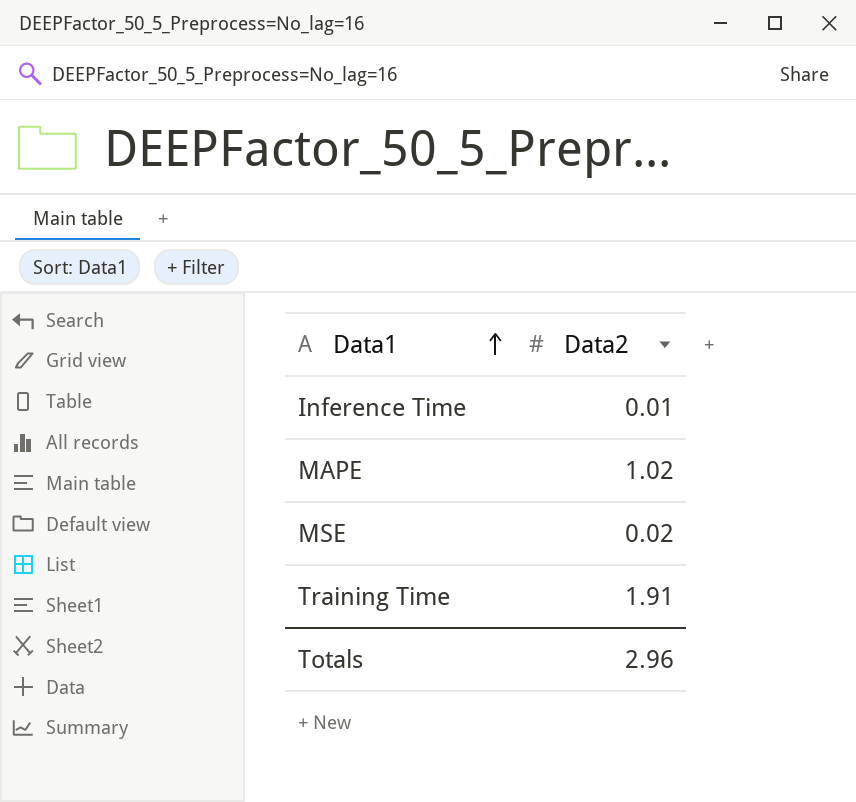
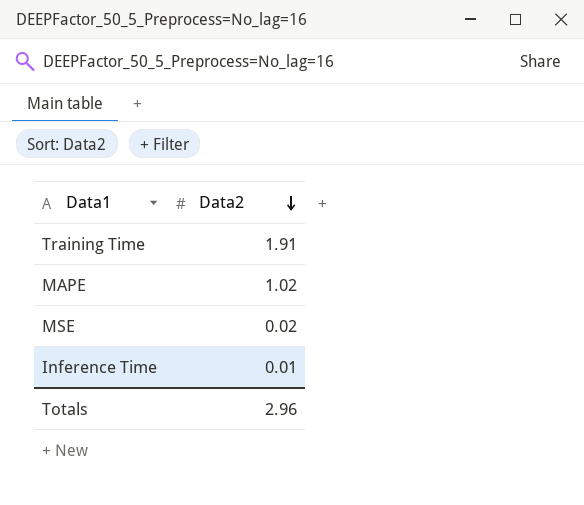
row order: Data1 ascending -> Data2 descending

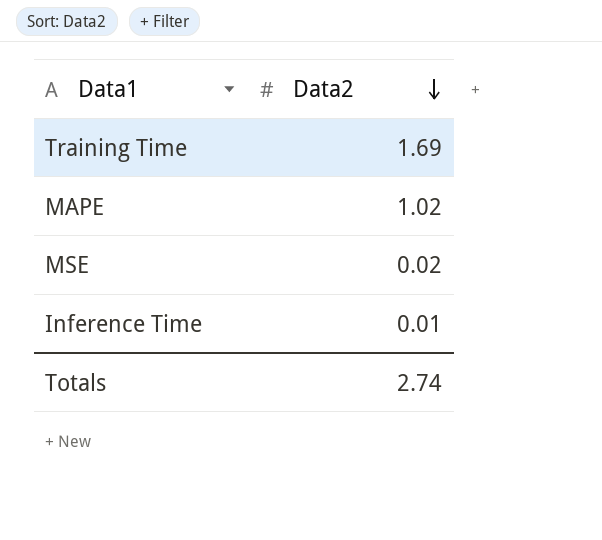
Training Time | Data2: 1.91 -> 1.69
Totals | Data2: 2.96 -> 2.74

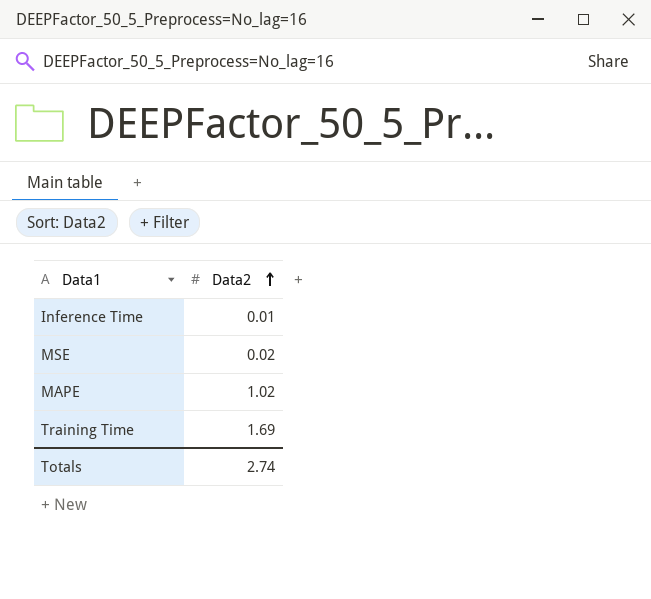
row order: Data2 descending -> Data2 ascending

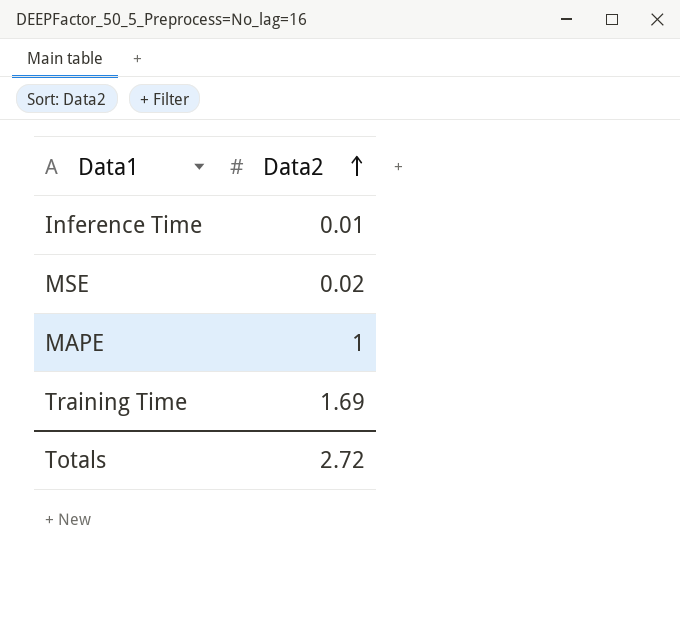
MAPE | Data2: 1.02 -> 1
Totals | Data2: 2.74 -> 2.72

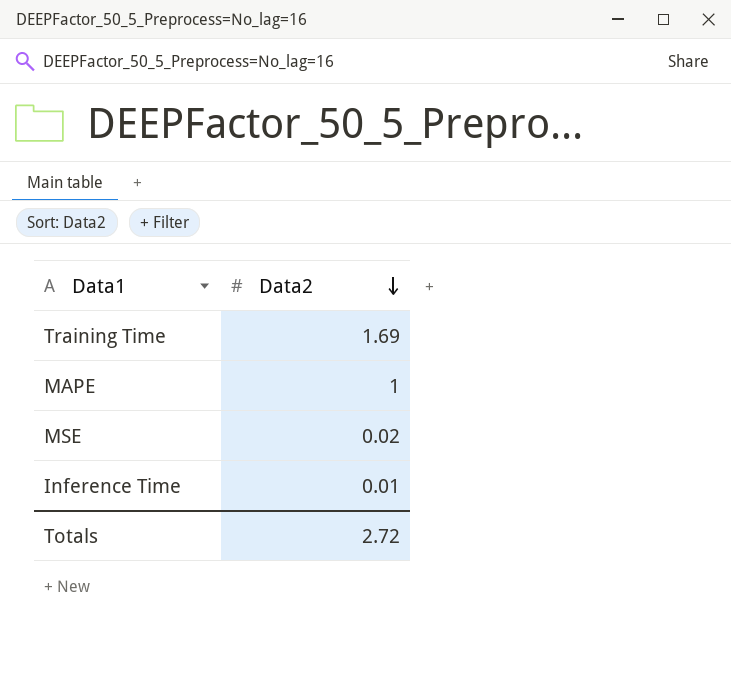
row order: Data2 ascending -> Data2 descending

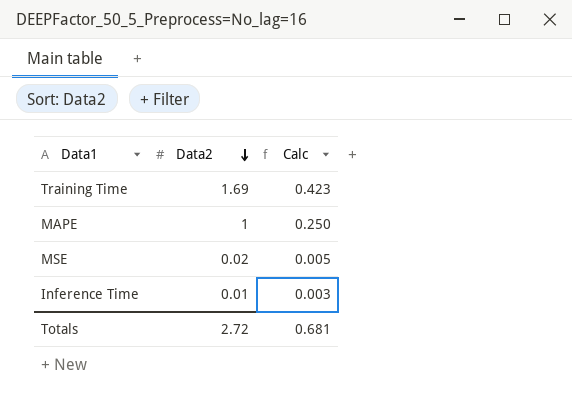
column Calc | formula: none -> [Data2] * 0.25

